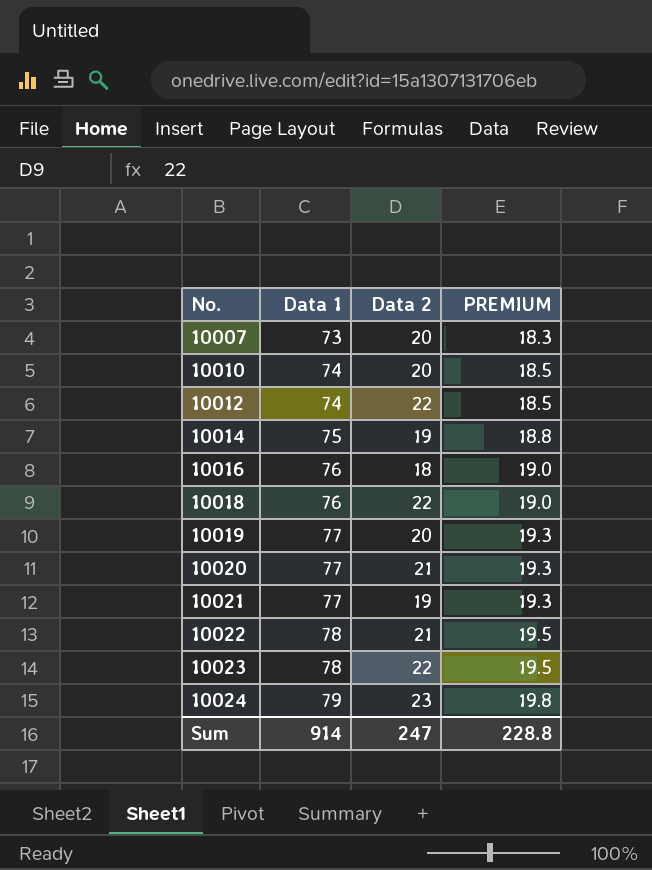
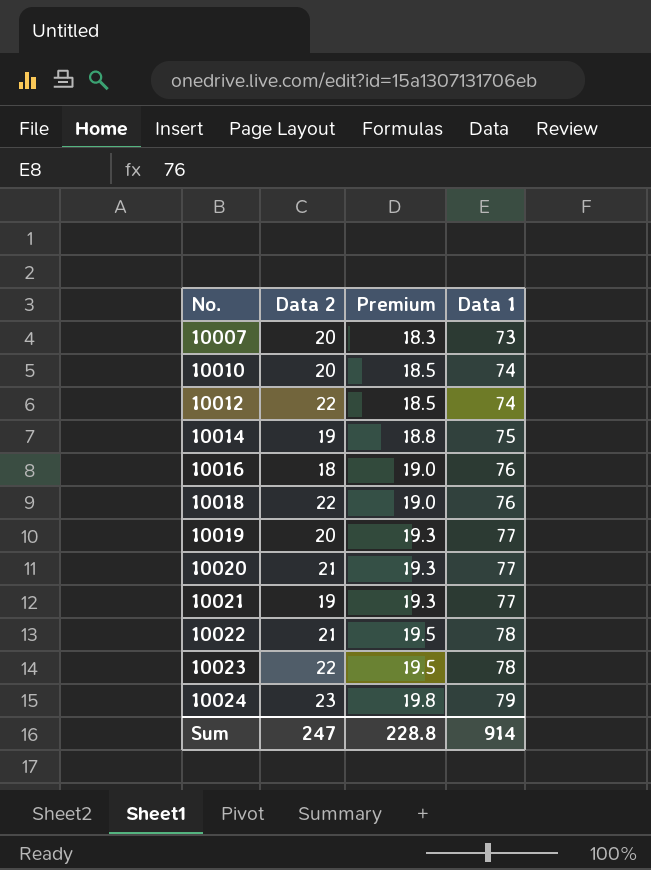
column name: PREMIUM -> Premium
column Data 1 | position: 2 -> 4

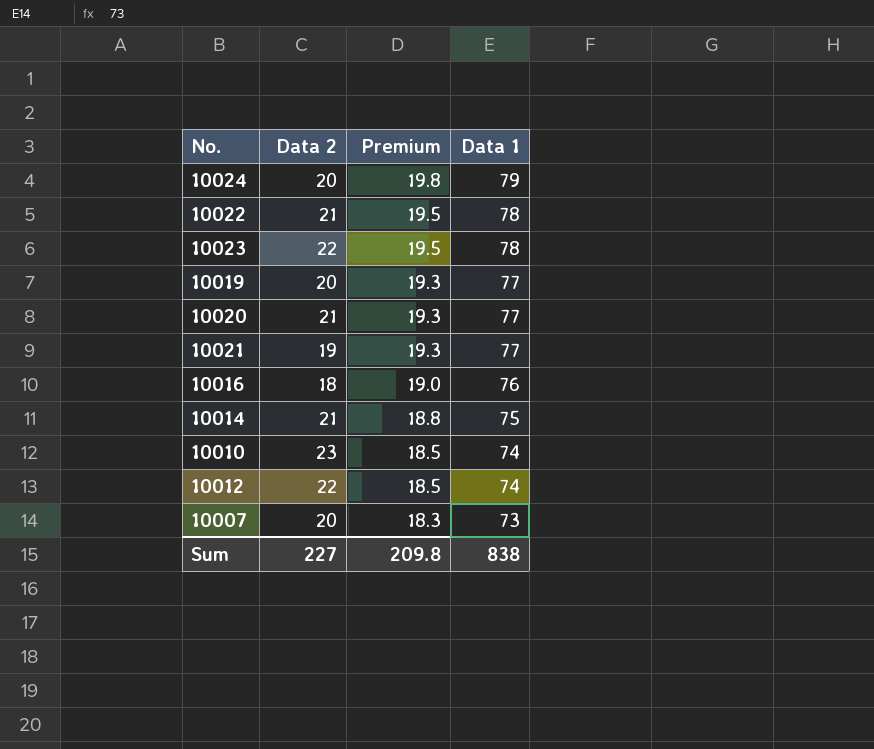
row order: No. ascending -> Premium descending
row 10018: 22 | 19.0 | 76 -> none
10024 | Data 2: 23 -> 20
10014 | Data 2: 19 -> 21
10010 | Data 2: 20 -> 23
Sum | Data 2: 247 -> 227
Sum | Premium: 228.8 -> 209.8
Sum | Data 1: 914 -> 838

